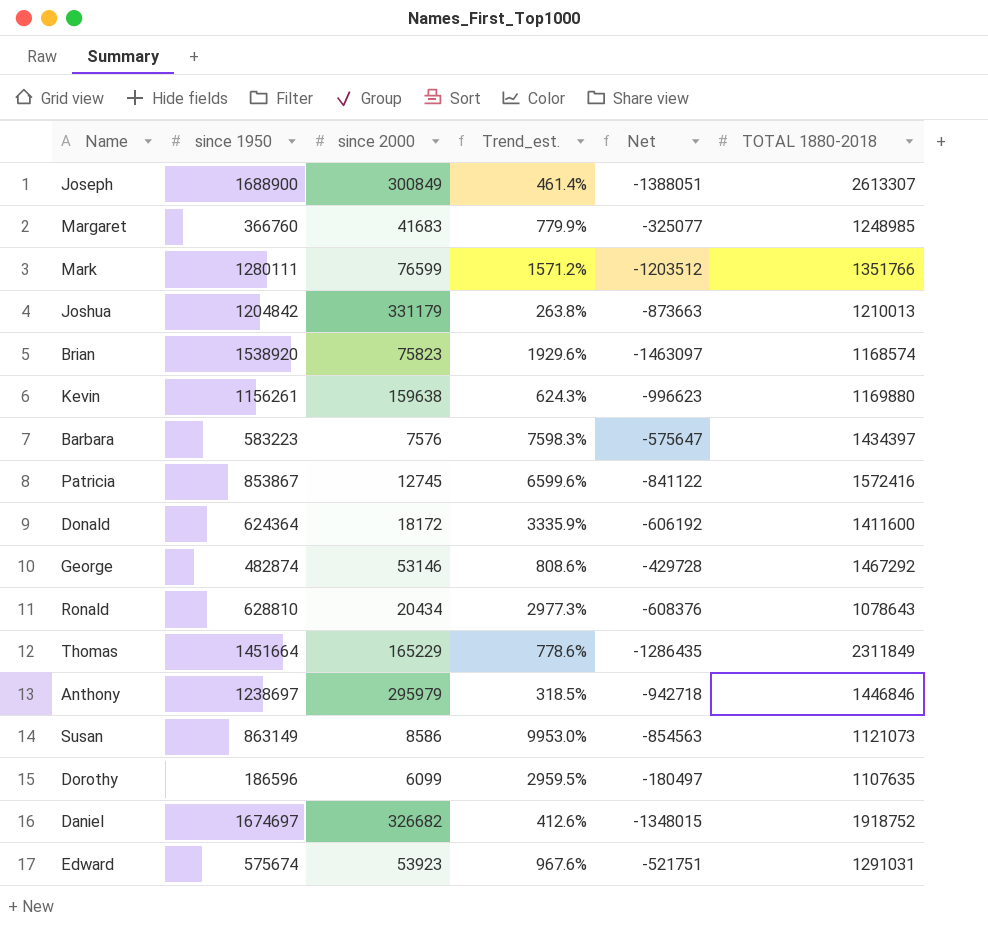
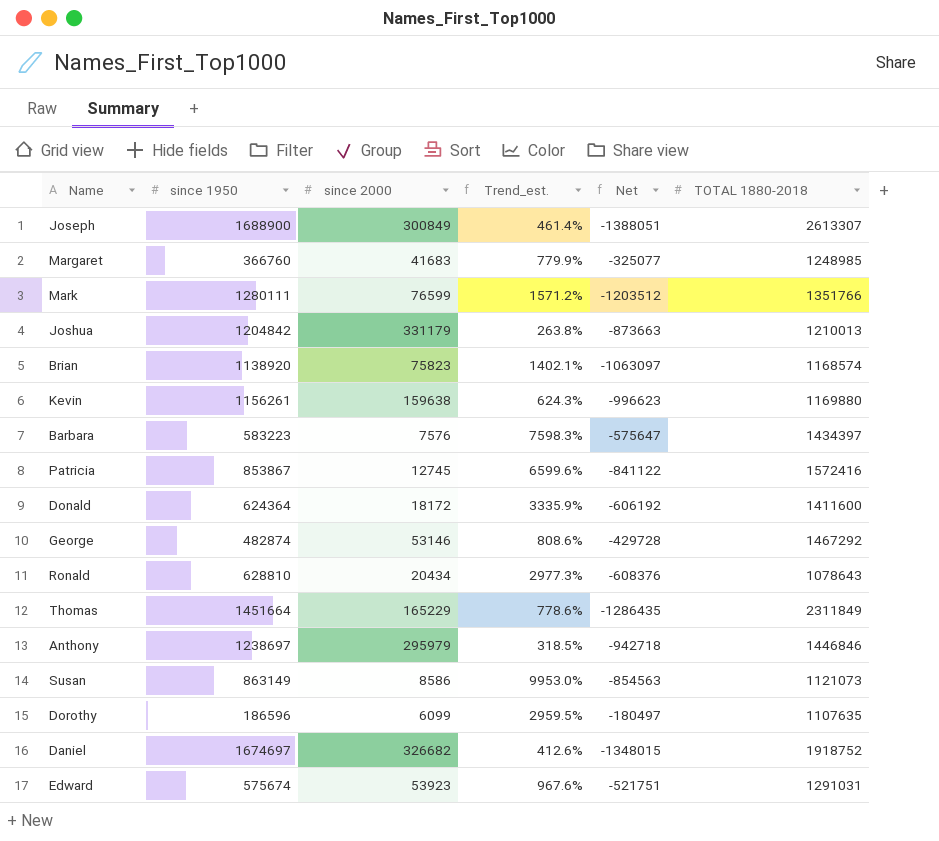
Brian | since 1950: 1538920 -> 1138920
Brian | Trend_est.: 1929.6% -> 1402.1%
Brian | Net: -1463097 -> -1063097

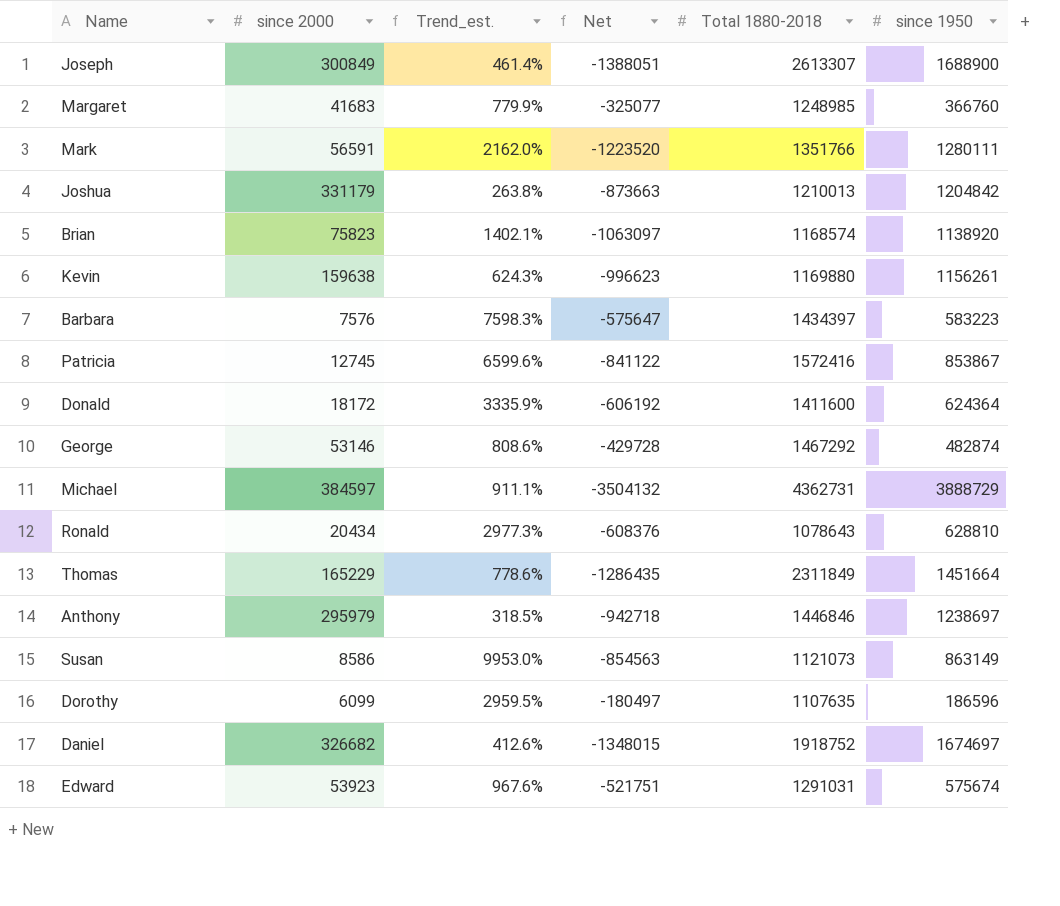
column name: TOTAL 1880-2018 -> Total 1880-2018
column since 1950 | position: 2 -> 6
Mark | since 2000: 76599 -> 56591
Mark | Trend_est.: 1571.2% -> 2162.0%
Mark | Net: -1203512 -> -1223520
row Michael: none -> 384597 | 911.1% | -3504132 | 4362731 | 3888729

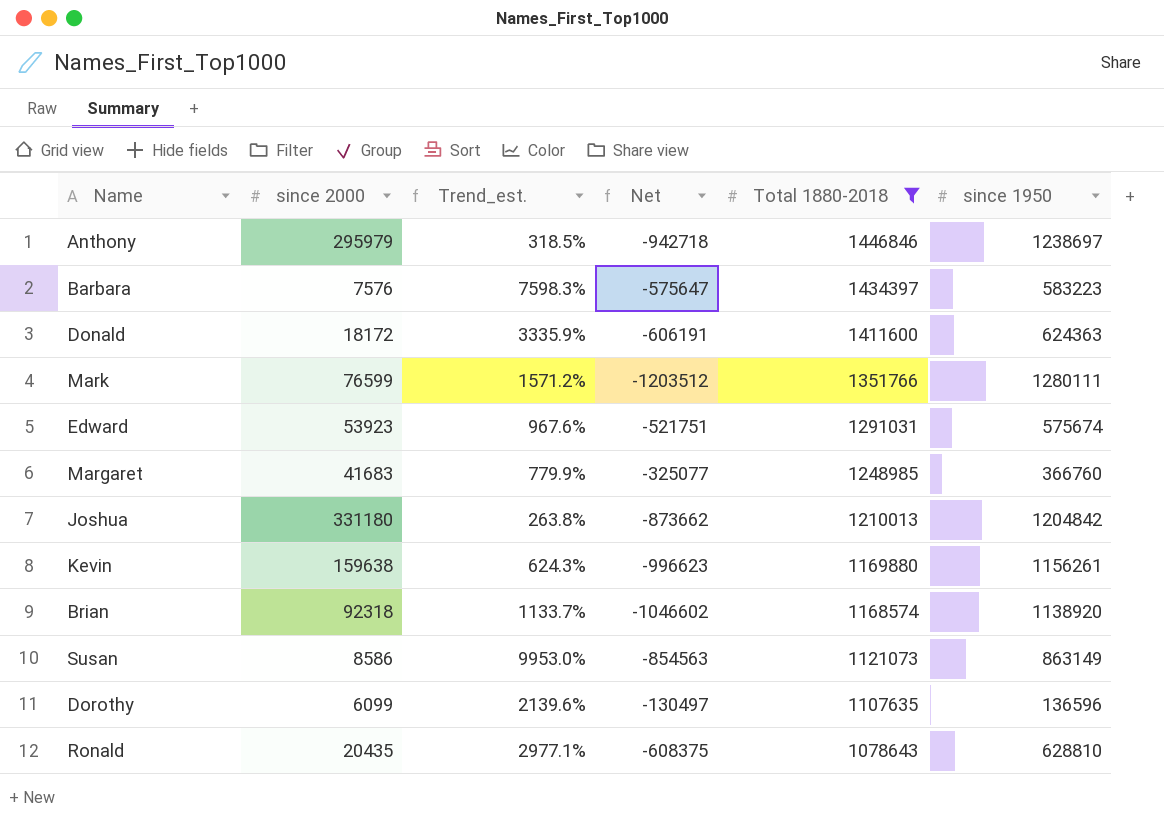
filter: none -> Total 1880-2018 <= 1446846
row order: none -> Total 1880-2018 descending
Donald | Net: -606192 -> -606191
Donald | since 1950: 624364 -> 624363
Mark | since 2000: 56591 -> 76599
Mark | Trend_est.: 2162.0% -> 1571.2%
Mark | Net: -1223520 -> -1203512
Joshua | since 2000: 331179 -> 331180
Joshua | Net: -873663 -> -873662
Brian | since 2000: 75823 -> 92318
Brian | Trend_est.: 1402.1% -> 1133.7%
Brian | Net: -1063097 -> -1046602
Dorothy | Trend_est.: 2959.5% -> 2139.6%
Dorothy | Net: -180497 -> -130497
Dorothy | since 1950: 186596 -> 136596
Ronald | since 2000: 20434 -> 20435
Ronald | Trend_est.: 2977.3% -> 2977.1%
Ronald | Net: -608376 -> -608375

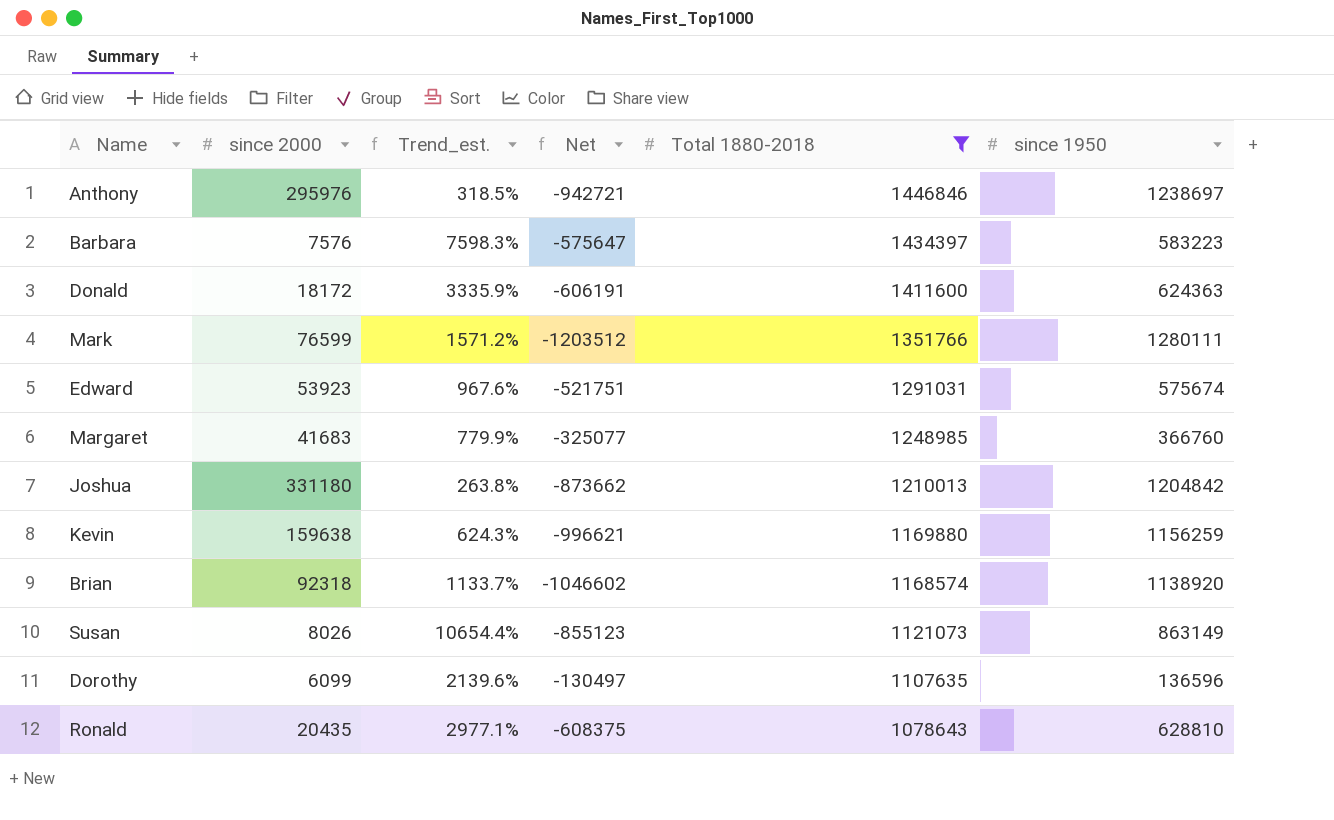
Anthony | since 2000: 295979 -> 295976
Anthony | Net: -942718 -> -942721
Kevin | Net: -996623 -> -996621
Kevin | since 1950: 1156261 -> 1156259
Susan | since 2000: 8586 -> 8026
Susan | Trend_est.: 9953.0% -> 10654.4%
Susan | Net: -854563 -> -855123

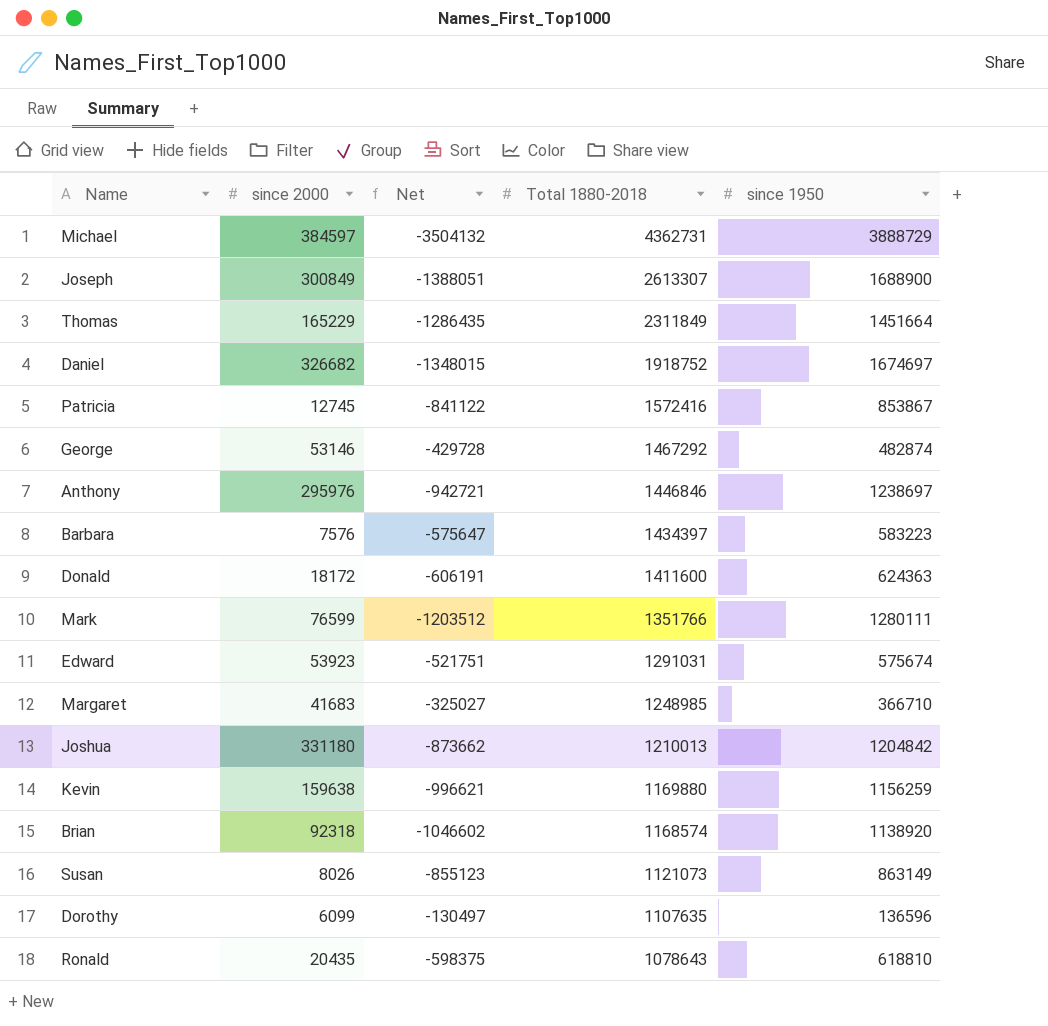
filter: Total 1880-2018 <= 1446846 -> none
column Trend_est. | formula: ([since 1950] - [since 2000]) / [since 2000] -> none
Margaret | Net: -325077 -> -325027
Margaret | since 1950: 366760 -> 366710
Ronald | Net: -608375 -> -598375
Ronald | since 1950: 628810 -> 618810

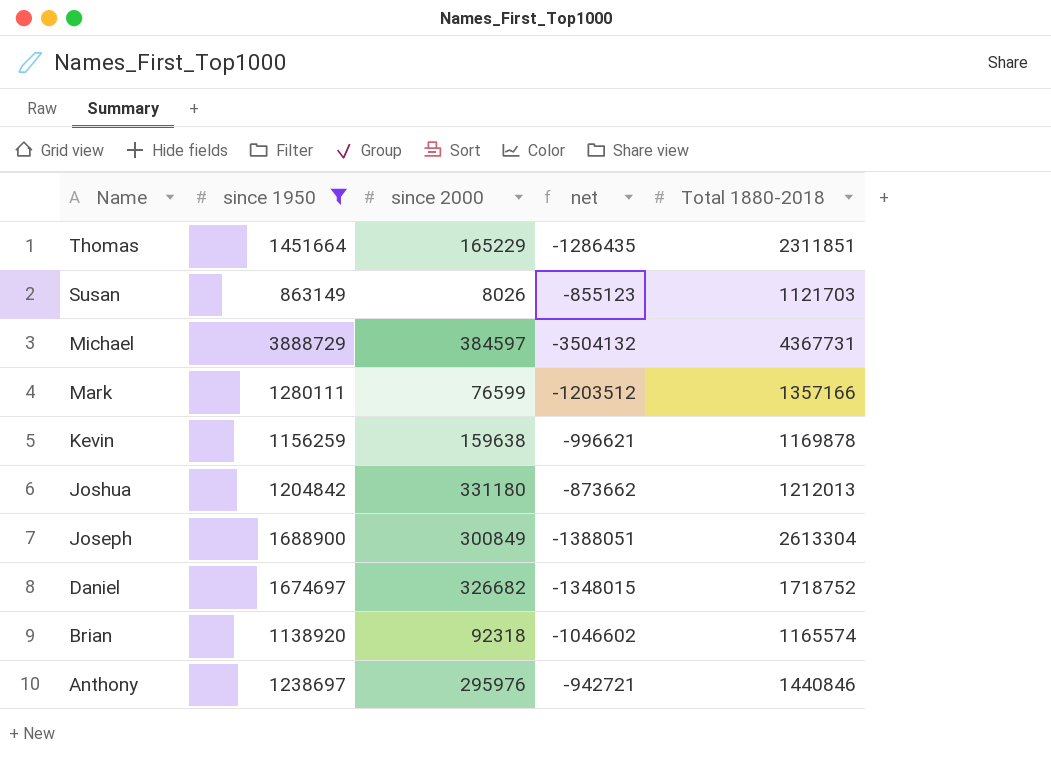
filter: none -> since 1950 >= 863149
row order: Total 1880-2018 descending -> Name descending
column since 1950 | position: 5 -> 2
column name: Net -> net
Thomas | Total 1880-2018: 2311849 -> 2311851
Susan | Total 1880-2018: 1121073 -> 1121703
Michael | Total 1880-2018: 4362731 -> 4367731
Mark | Total 1880-2018: 1351766 -> 1357166
Kevin | Total 1880-2018: 1169880 -> 1169878
Joshua | Total 1880-2018: 1210013 -> 1212013
Joseph | Total 1880-2018: 2613307 -> 2613304
Daniel | Total 1880-2018: 1918752 -> 1718752
Brian | Total 1880-2018: 1168574 -> 1165574
Anthony | Total 1880-2018: 1446846 -> 1440846

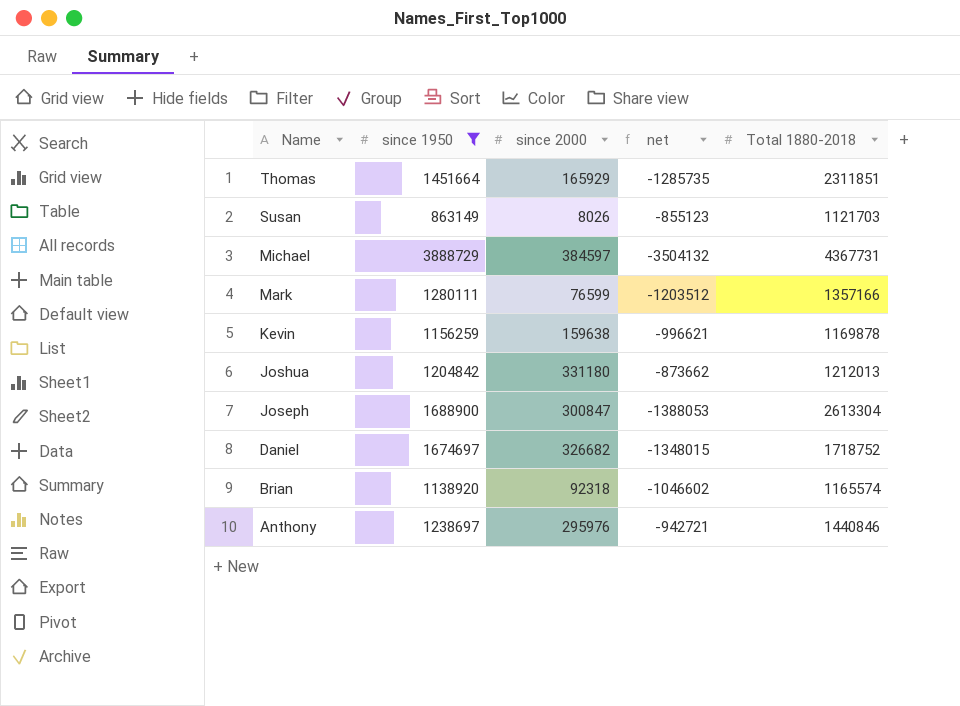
Thomas | since 2000: 165229 -> 165929
Thomas | net: -1286435 -> -1285735
Joseph | since 2000: 300849 -> 300847
Joseph | net: -1388051 -> -1388053

